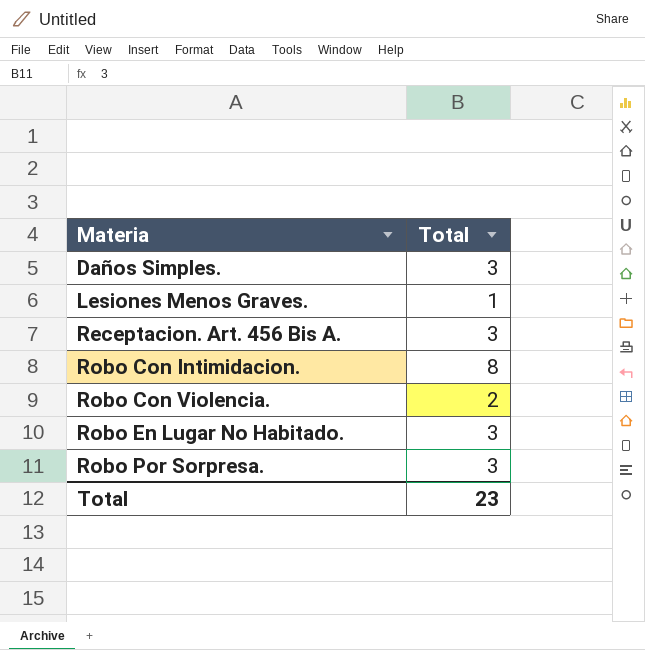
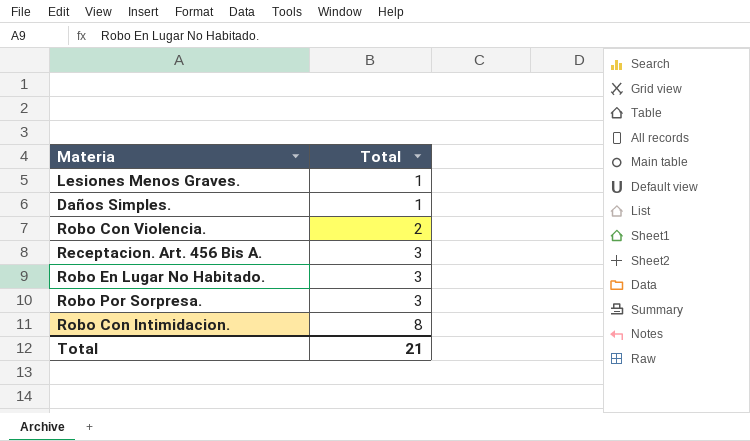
row order: Materia ascending -> Total ascending
Daños Simples. | Total: 3 -> 1
Total | Total: 23 -> 21

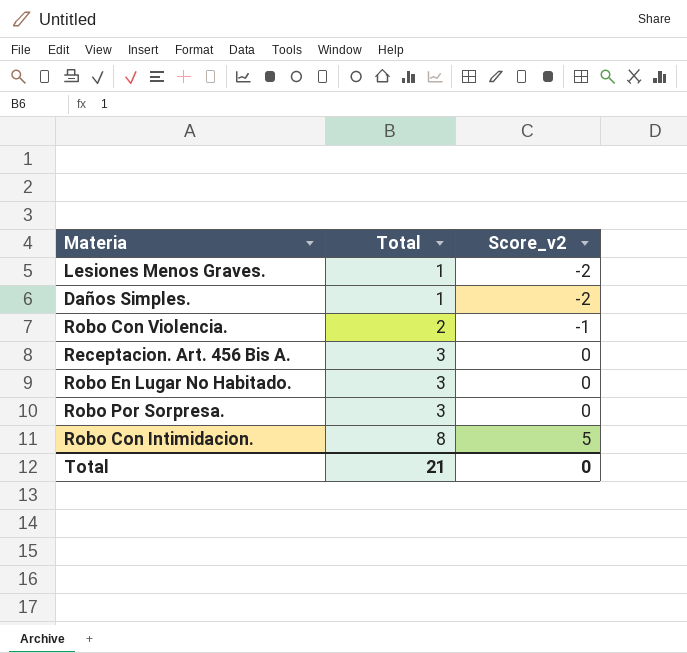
column Score_v2 | formula: none -> [Total] - 3

